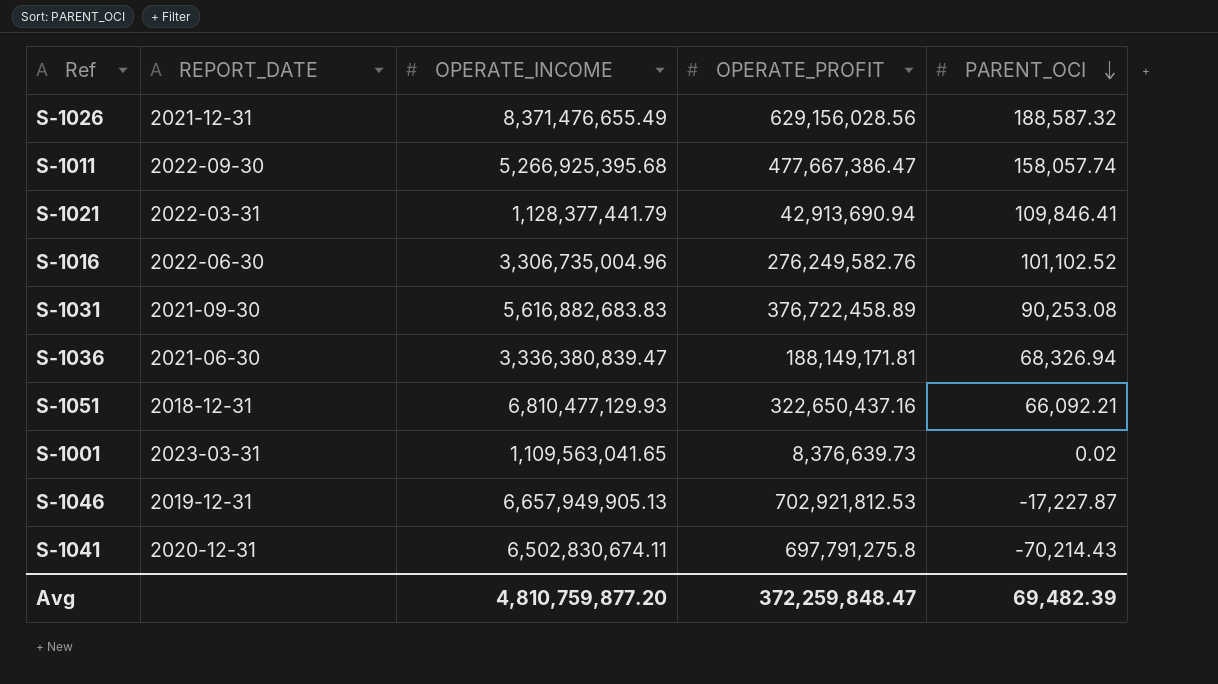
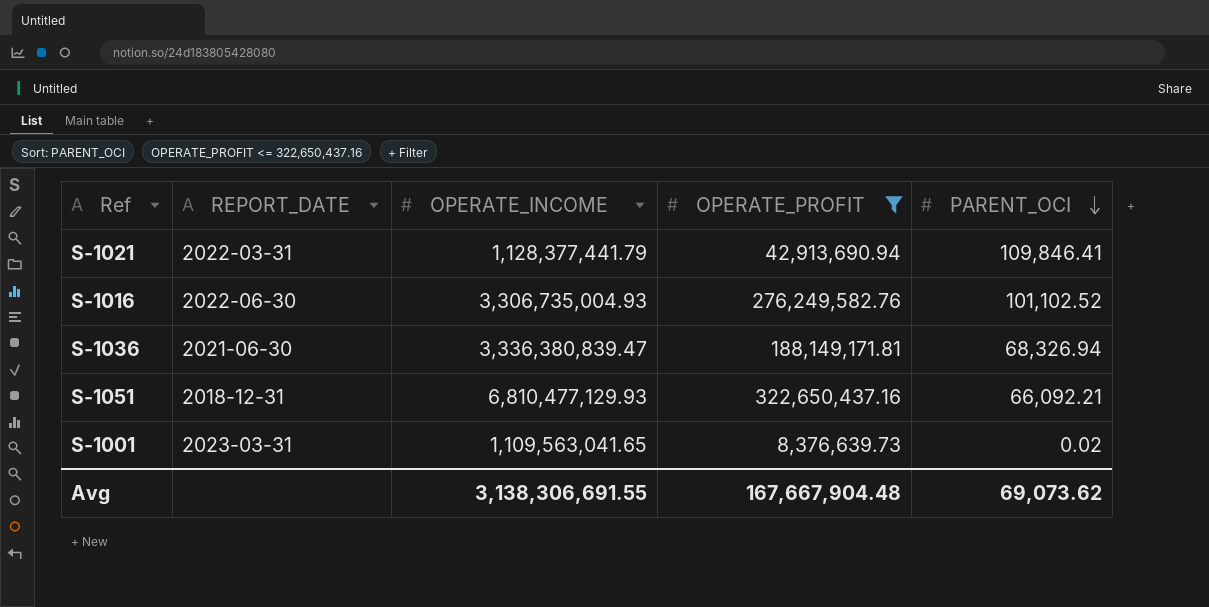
filter: none -> OPERATE_PROFIT <= 322,650,437.16
S-1016 | OPERATE_INCOME: 3,306,735,004.96 -> 3,306,735,004.93
Avg | OPERATE_INCOME: 4,810,759,877.20 -> 3,138,306,691.55
Avg | OPERATE_PROFIT: 372,259,848.47 -> 167,667,904.48
Avg | PARENT_OCI: 69,482.39 -> 69,073.62

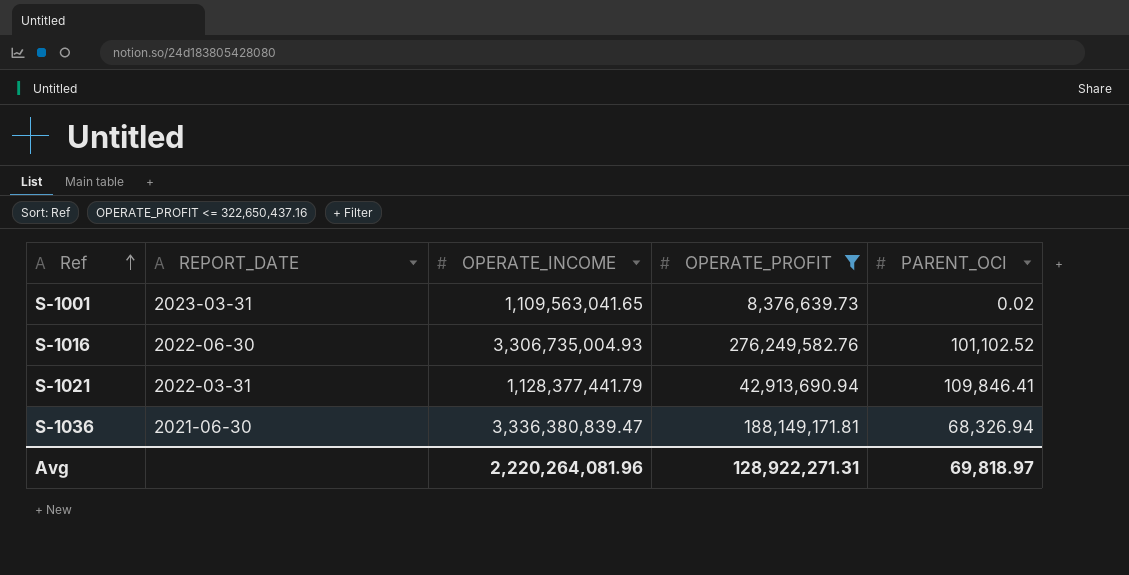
row order: PARENT_OCI descending -> Ref ascending
row S-1051: 2018-12-31 | 6,810,477,129.93 | 322,650,437.16 | 66,092.21 -> none
Avg | OPERATE_INCOME: 3,138,306,691.55 -> 2,220,264,081.96
Avg | OPERATE_PROFIT: 167,667,904.48 -> 128,922,271.31
Avg | PARENT_OCI: 69,073.62 -> 69,818.97

